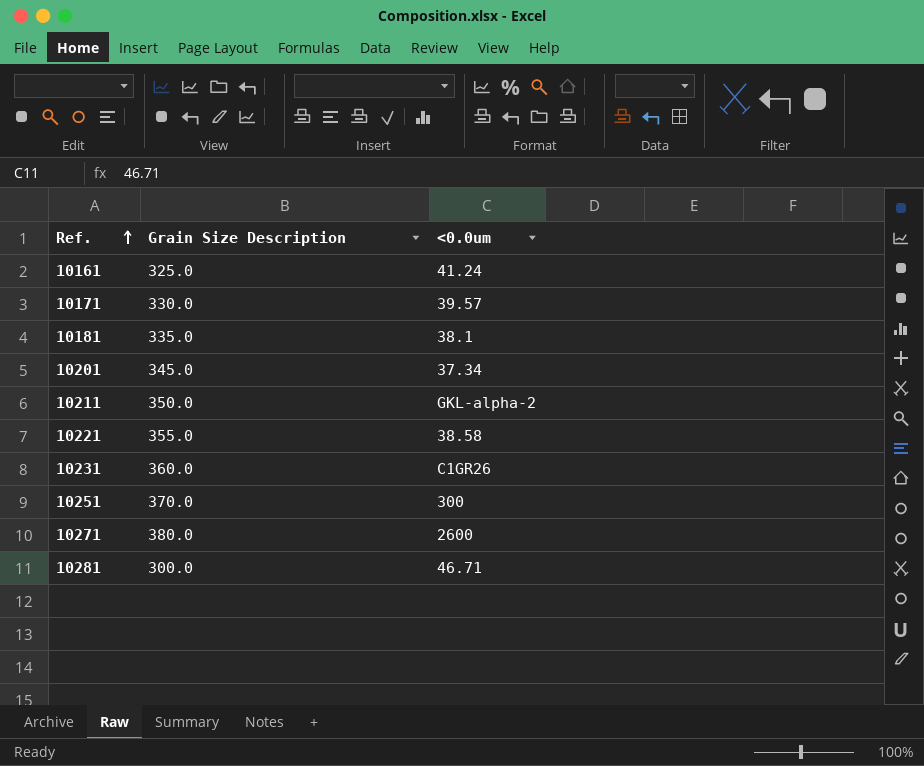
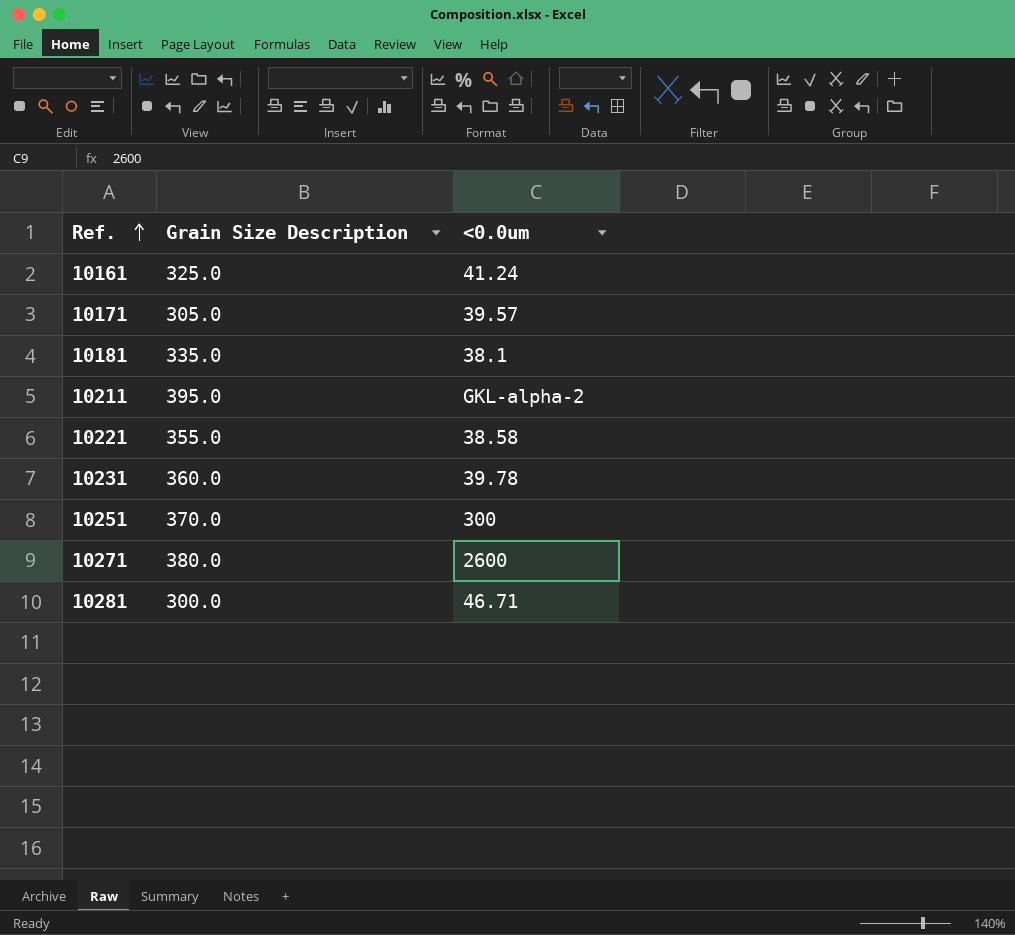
row 10201: 345.0 | 37.34 -> none
10171 | Grain Size Description: 330.0 -> 305.0
10211 | Grain Size Description: 350.0 -> 395.0
10231 | <0.0um: C1GR26 -> 39.78

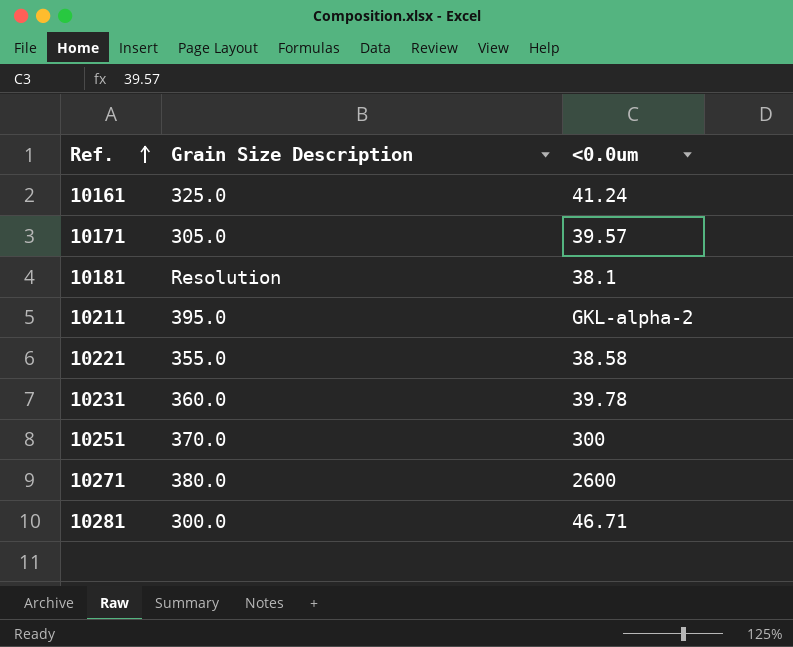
10181 | Grain Size Description: 335.0 -> Resolution

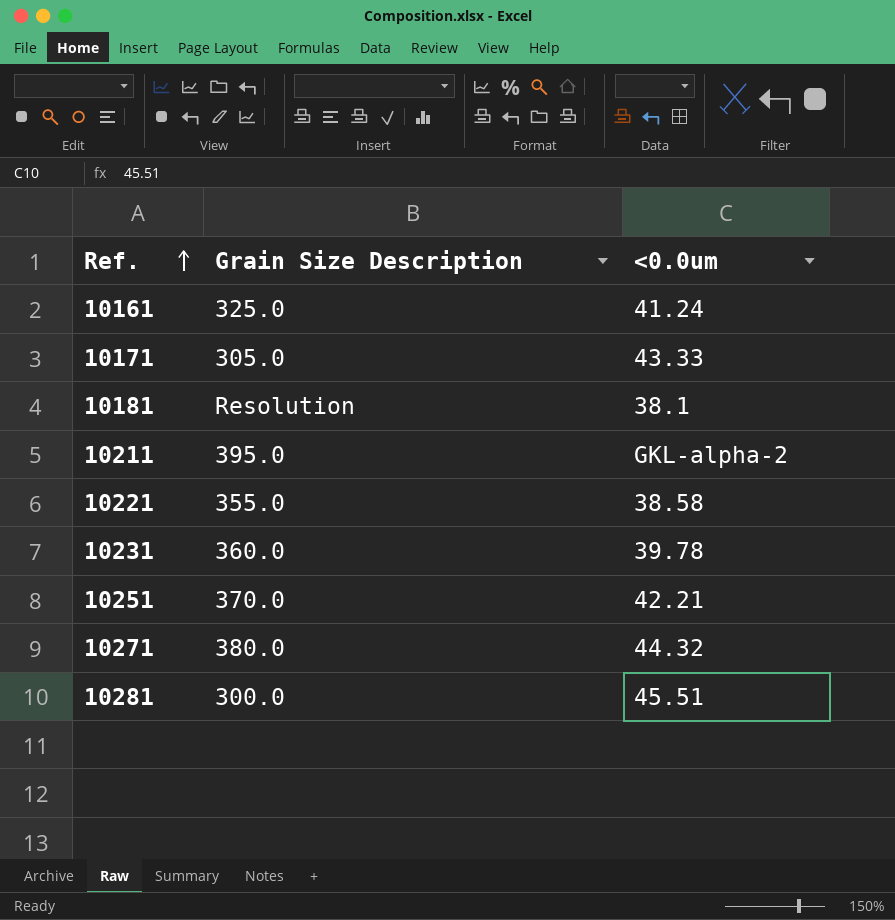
10171 | <0.0um: 39.57 -> 43.33
10251 | <0.0um: 300 -> 42.21
10271 | <0.0um: 2600 -> 44.32
10281 | <0.0um: 46.71 -> 45.51

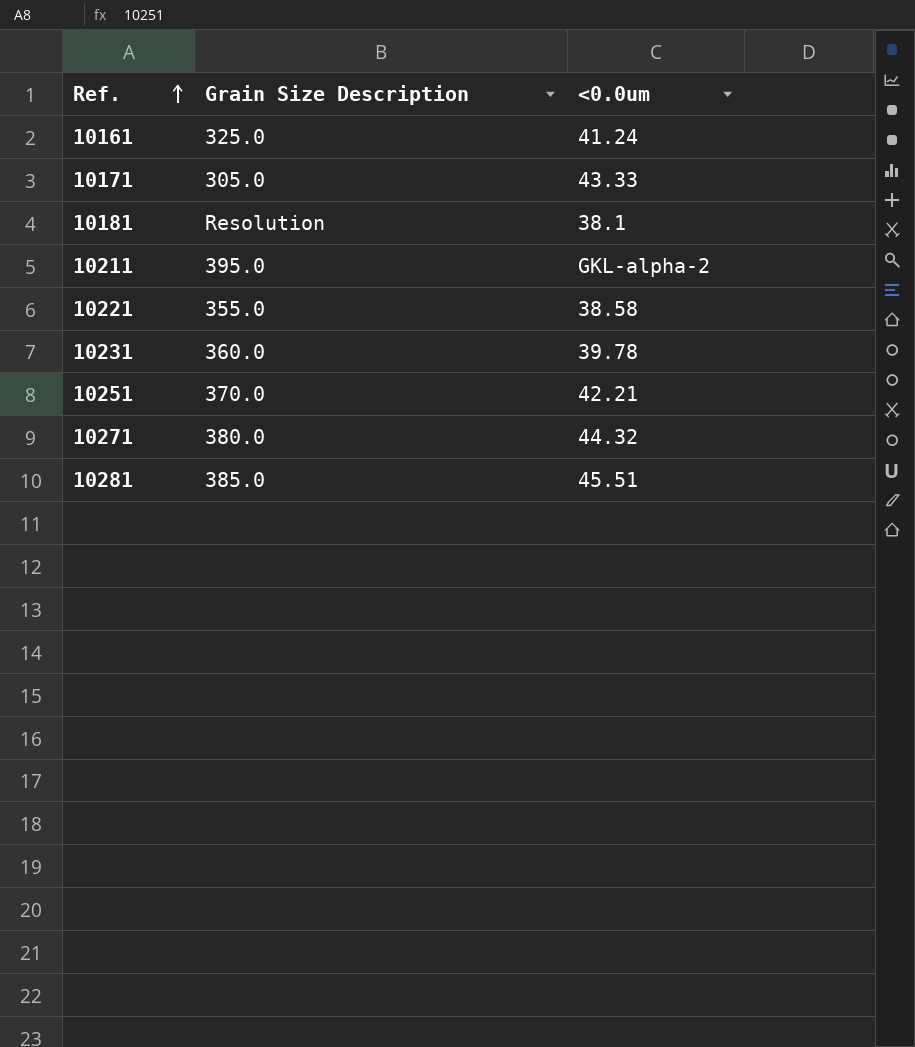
10281 | Grain Size Description: 300.0 -> 385.0

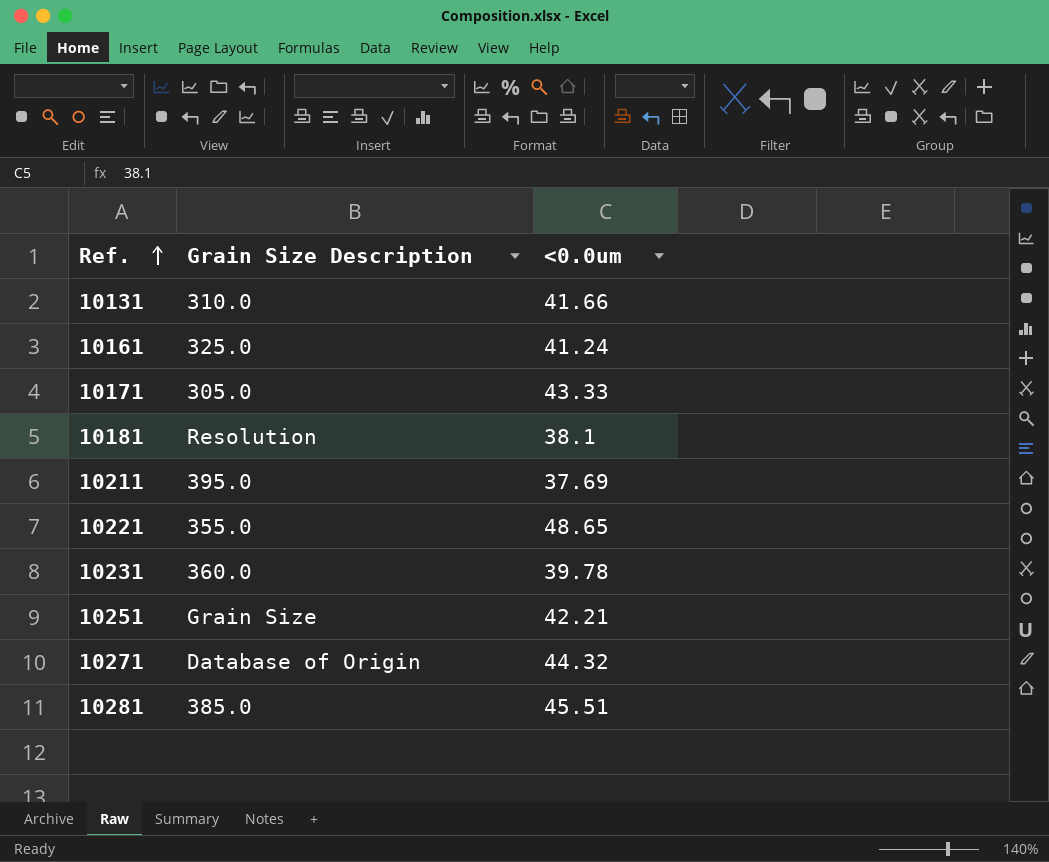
row 10131: none -> 310.0 | 41.66
10211 | <0.0um: GKL-alpha-2 -> 37.69
10221 | <0.0um: 38.58 -> 48.65
10251 | Grain Size Description: 370.0 -> Grain Size
10271 | Grain Size Description: 380.0 -> Database of Origin

